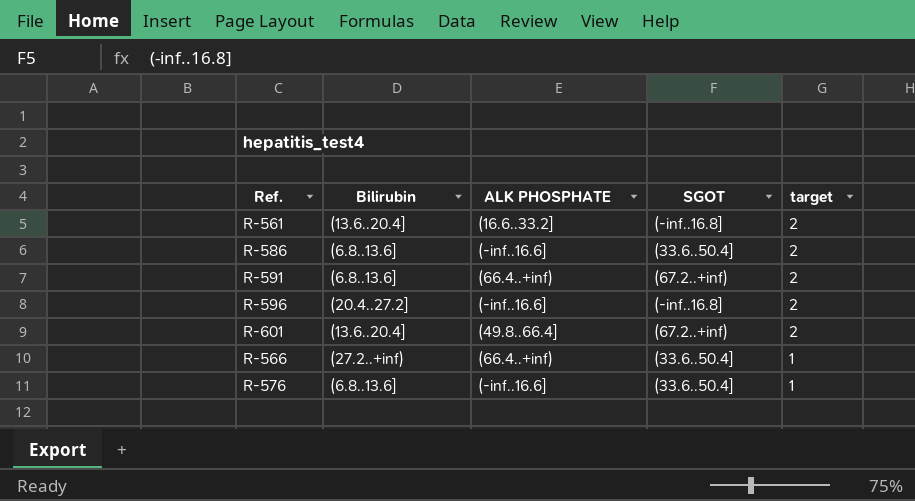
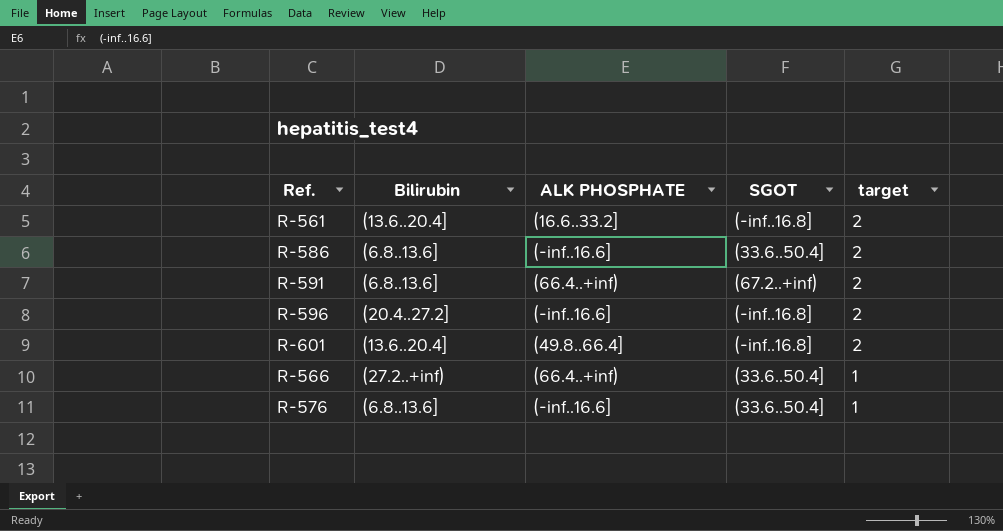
R-601 | SGOT: (67.2..+inf) -> (-inf..16.8]

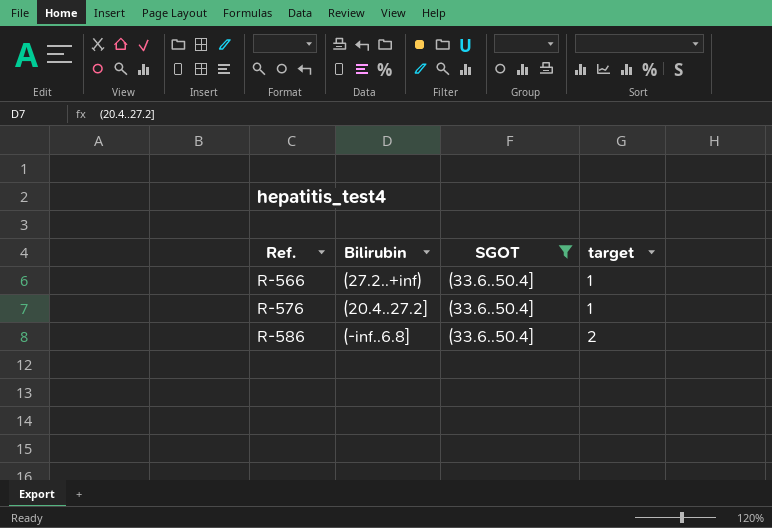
filter: none -> SGOT = (33.6..50.4]
row order: target descending -> Ref. ascending
column ALK PHOSPHATE | position: 3 -> none
R-576 | Bilirubin: (6.8..13.6] -> (20.4..27.2]
R-586 | Bilirubin: (6.8..13.6] -> (-inf..6.8]

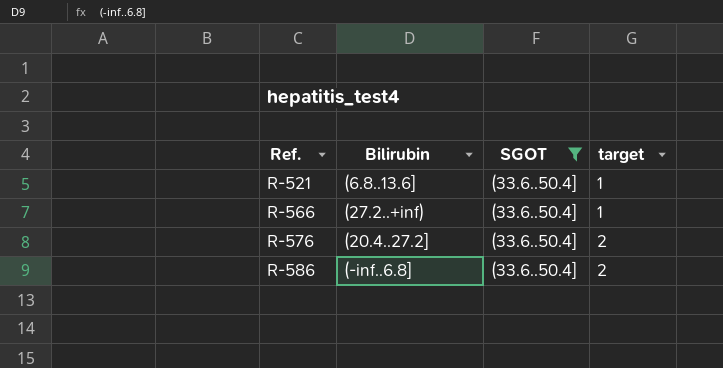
row R-521: none -> (6.8..13.6] | (33.6..50.4] | 1
R-576 | target: 1 -> 2

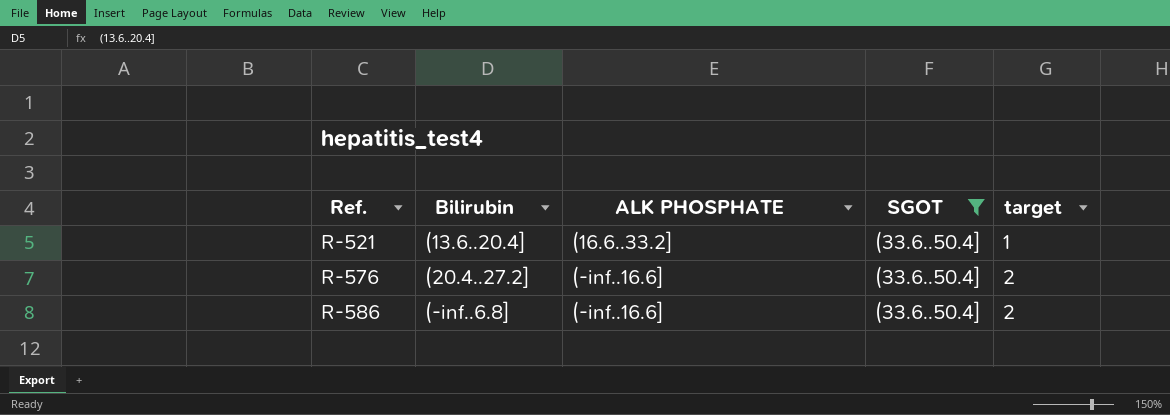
column ALK PHOSPHATE | position: none -> 3
row R-566: (27.2..+inf) | (33.6..50.4] | 1 -> none
R-521 | Bilirubin: (6.8..13.6] -> (13.6..20.4]

